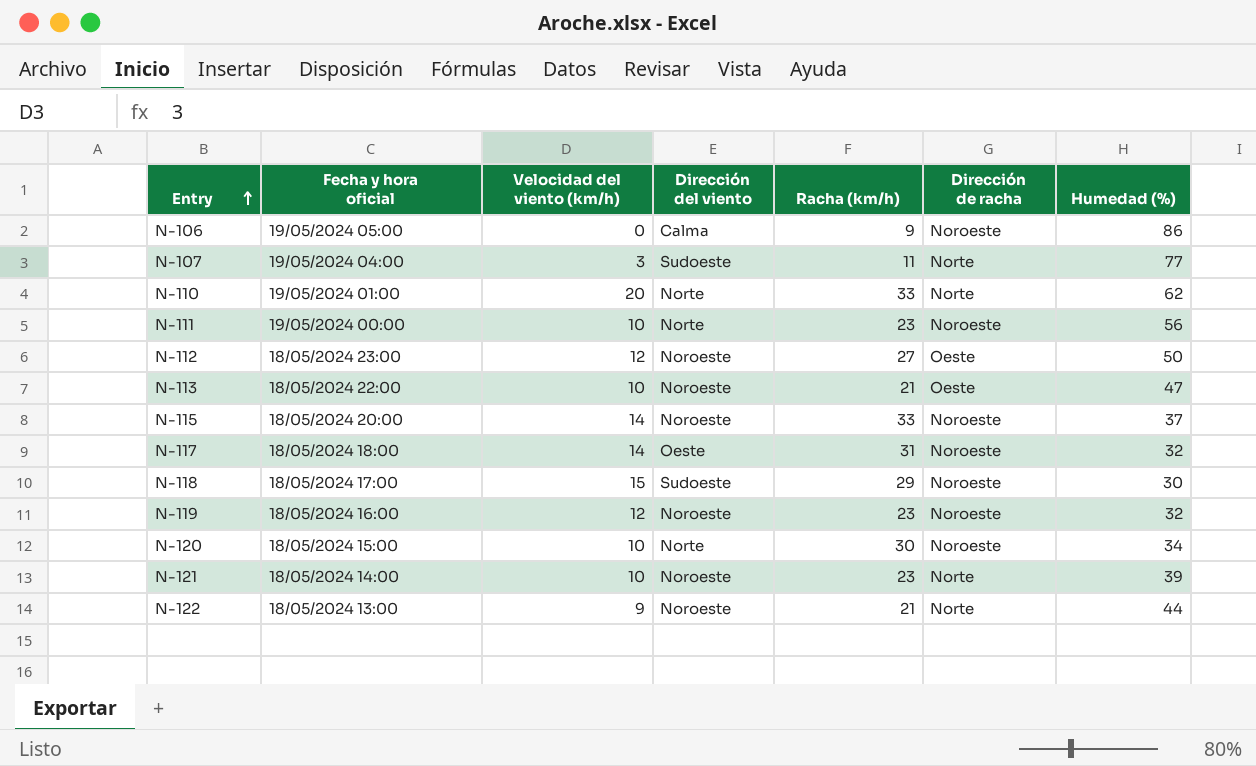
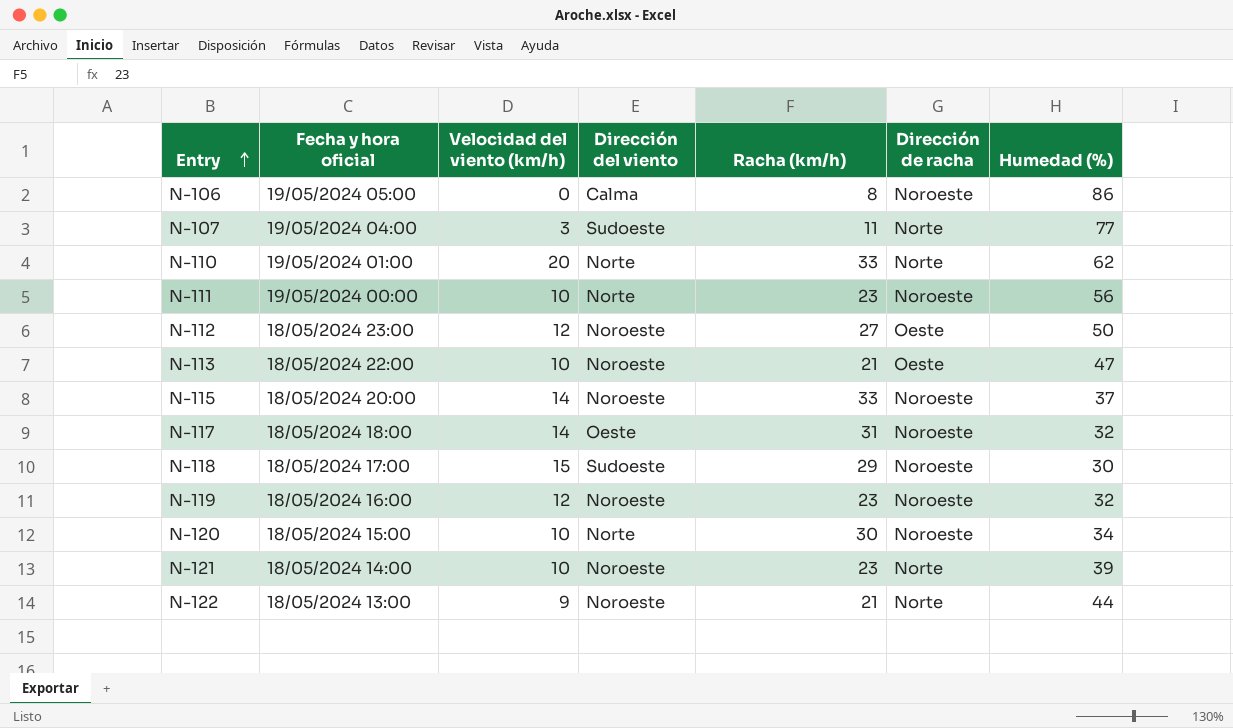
N-106 | Racha (km/h): 9 -> 8

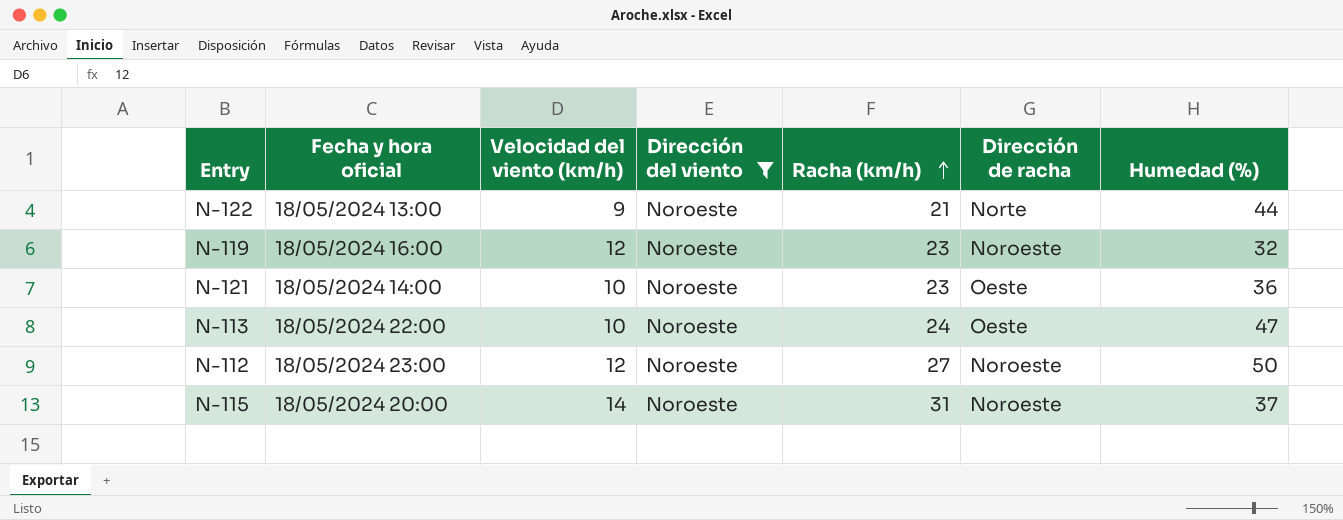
filter: none -> Dirección del viento = Noroeste
row order: Entry ascending -> Racha (km/h) ascending
N-121 | Dirección de racha: Norte -> Oeste
N-121 | Humedad (%): 39 -> 36
N-113 | Racha (km/h): 21 -> 24
N-112 | Dirección de racha: Oeste -> Noroeste
N-115 | Racha (km/h): 33 -> 31

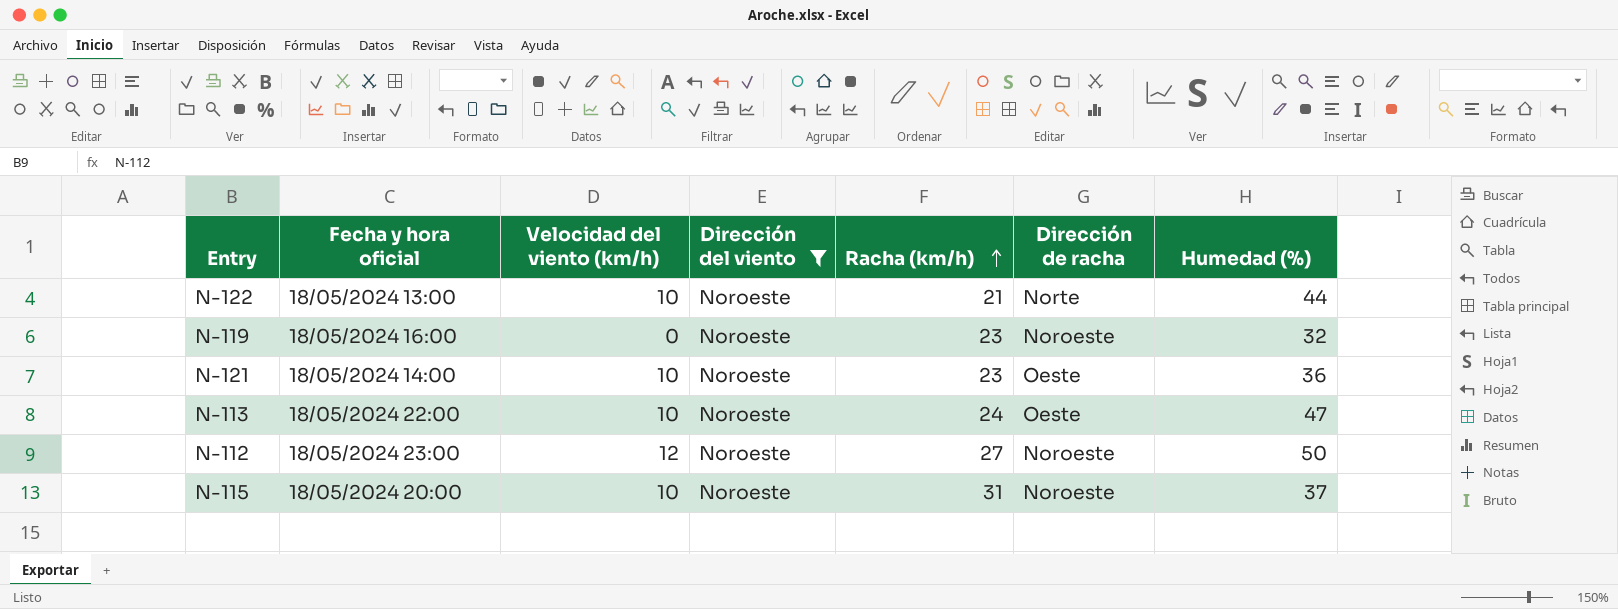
N-122 | Velocidad del viento (km/h): 9 -> 10
N-119 | Velocidad del viento (km/h): 12 -> 0
N-115 | Velocidad del viento (km/h): 14 -> 10

